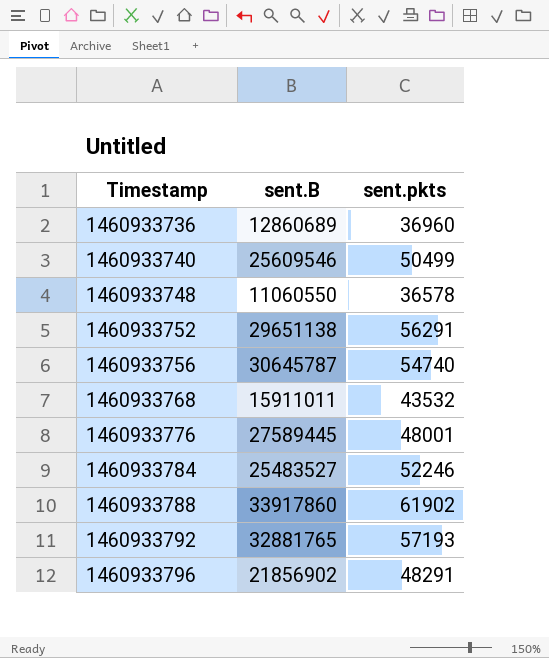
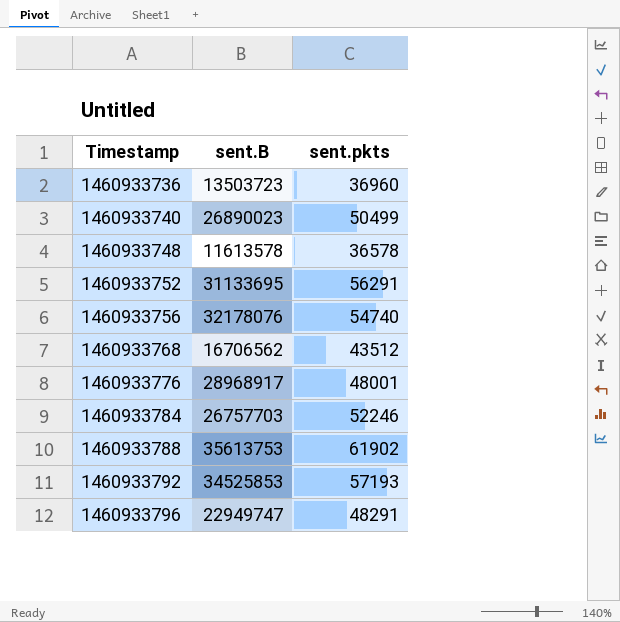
1460933736 | sent.B: 12860689 -> 13503723
1460933740 | sent.B: 25609546 -> 26890023
1460933748 | sent.B: 11060550 -> 11613578
1460933752 | sent.B: 29651138 -> 31133695
1460933756 | sent.B: 30645787 -> 32178076
1460933768 | sent.B: 15911011 -> 16706562
1460933768 | sent.pkts: 43532 -> 43512
1460933776 | sent.B: 27589445 -> 28968917
1460933784 | sent.B: 25483527 -> 26757703
1460933788 | sent.B: 33917860 -> 35613753
1460933792 | sent.B: 32881765 -> 34525853
1460933796 | sent.B: 21856902 -> 22949747

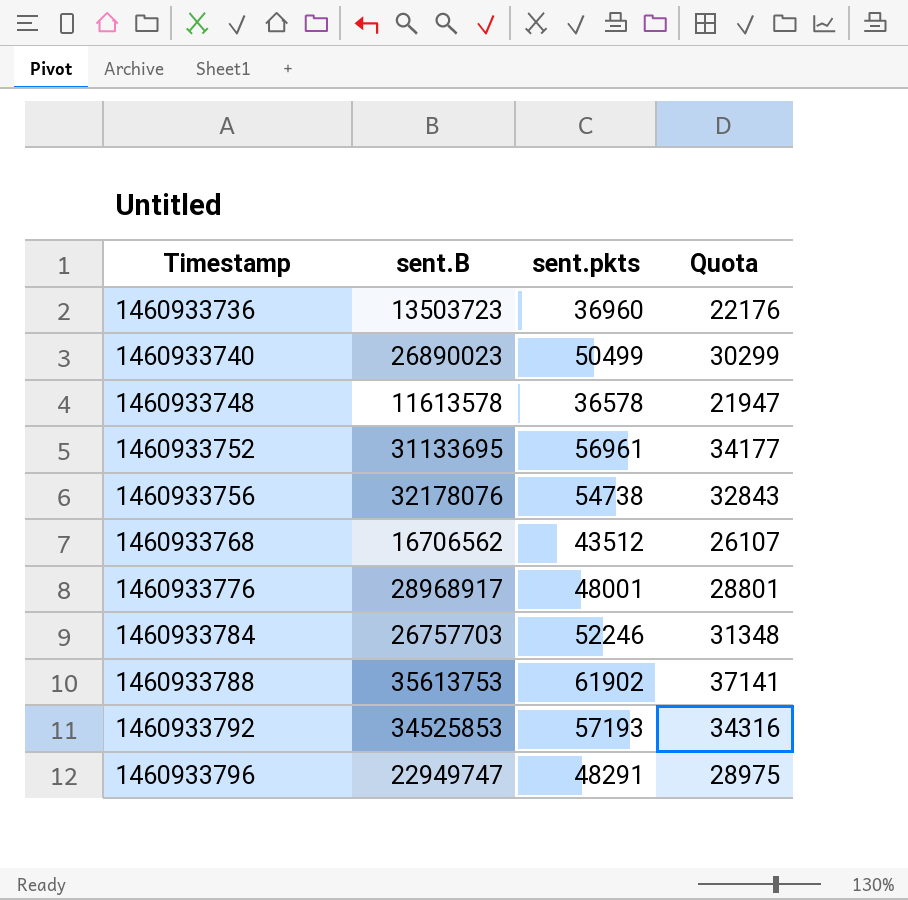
column Quota | formula: none -> [sent.pkts] * 0.6
1460933752 | sent.pkts: 56291 -> 56961
1460933756 | sent.pkts: 54740 -> 54738

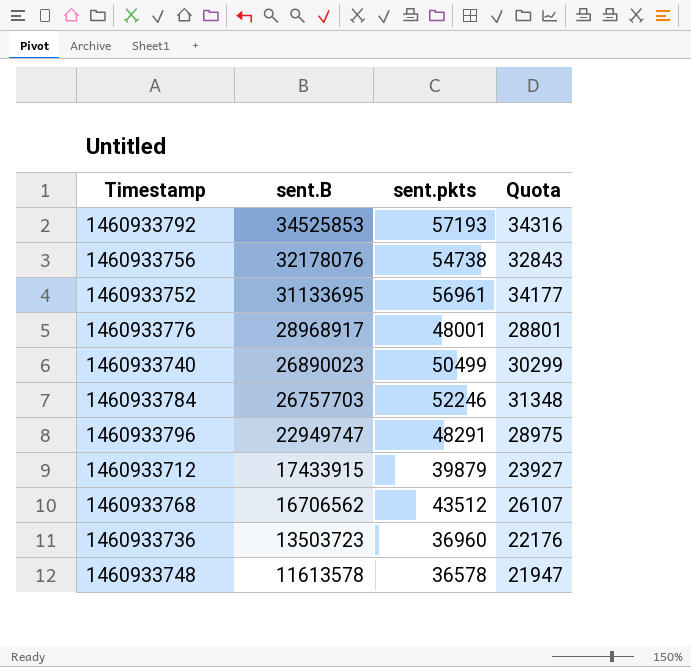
row order: Timestamp ascending -> sent.B descending
row 1460933788: 35613753 | 61902 | 37141 -> none
row 1460933712: none -> 17433915 | 39879 | 23927

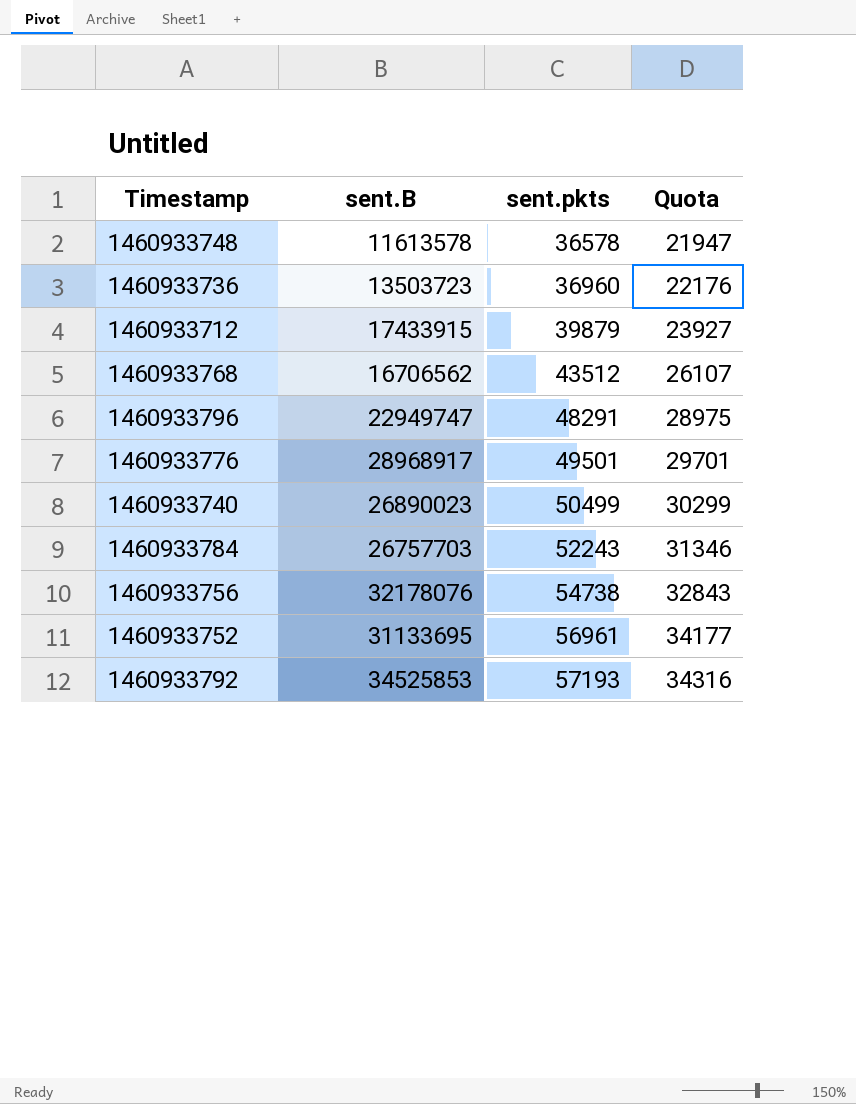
row order: sent.B descending -> sent.pkts ascending
1460933776 | sent.pkts: 48001 -> 49501
1460933776 | Quota: 28801 -> 29701
1460933784 | sent.pkts: 52246 -> 52243
1460933784 | Quota: 31348 -> 31346

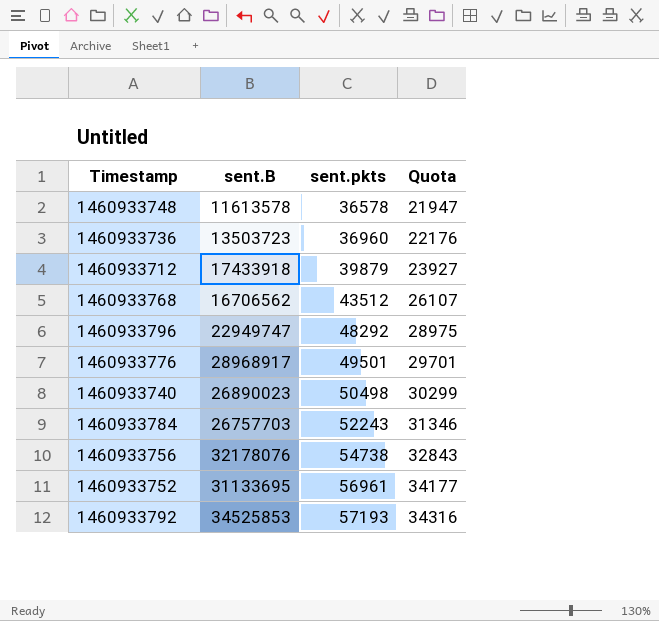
1460933712 | sent.B: 17433915 -> 17433918
1460933796 | sent.pkts: 48291 -> 48292
1460933740 | sent.pkts: 50499 -> 50498

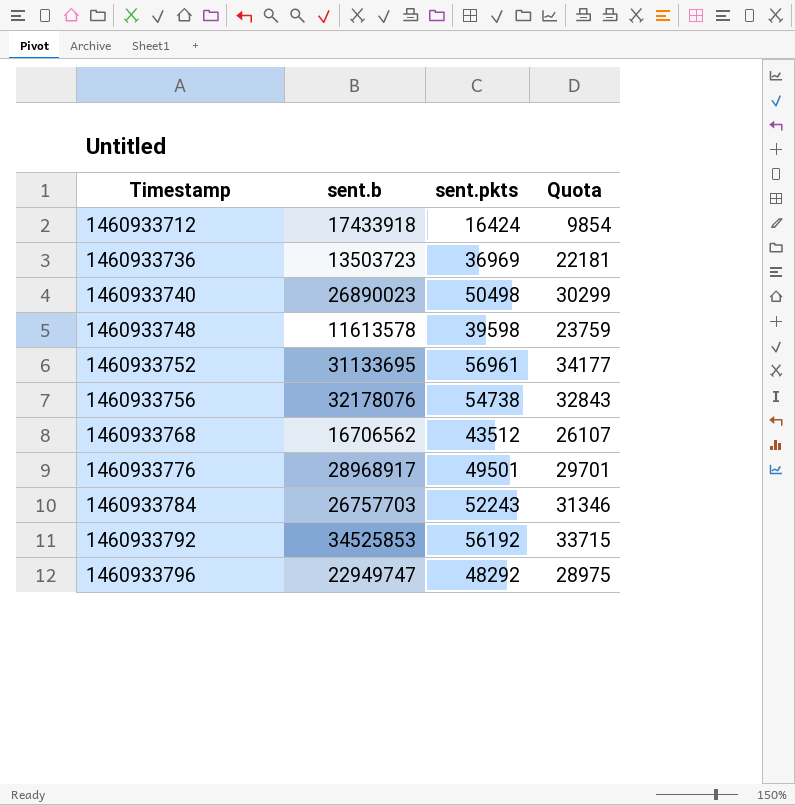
row order: sent.pkts ascending -> Timestamp ascending
column name: sent.B -> sent.b
1460933712 | sent.pkts: 39879 -> 16424
1460933712 | Quota: 23927 -> 9854
1460933736 | sent.pkts: 36960 -> 36969
1460933736 | Quota: 22176 -> 22181
1460933748 | sent.pkts: 36578 -> 39598
1460933748 | Quota: 21947 -> 23759
1460933792 | sent.pkts: 57193 -> 56192
1460933792 | Quota: 34316 -> 33715

